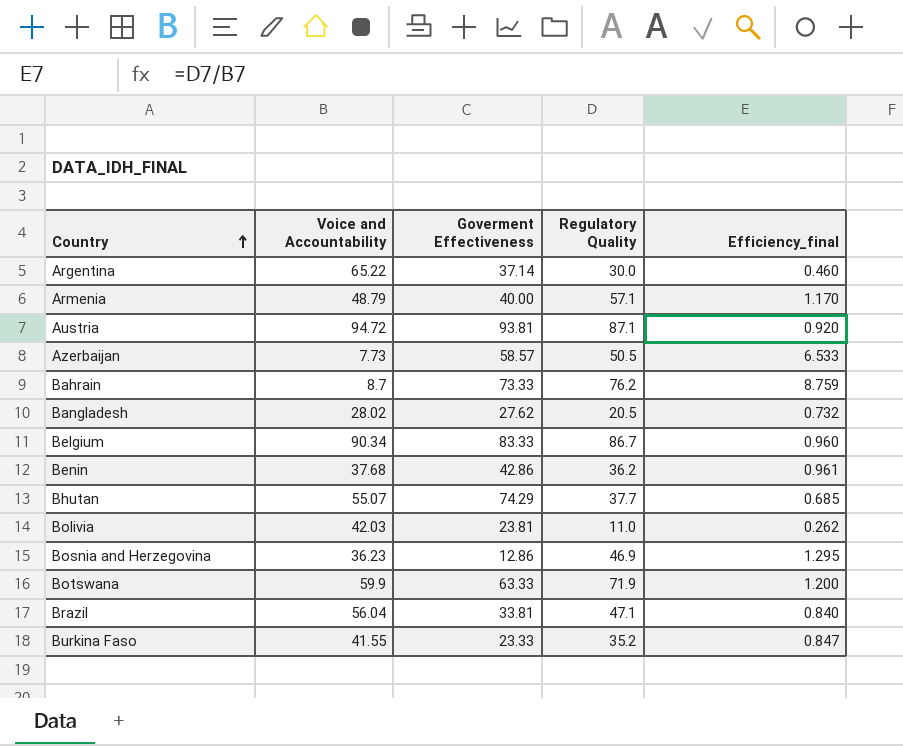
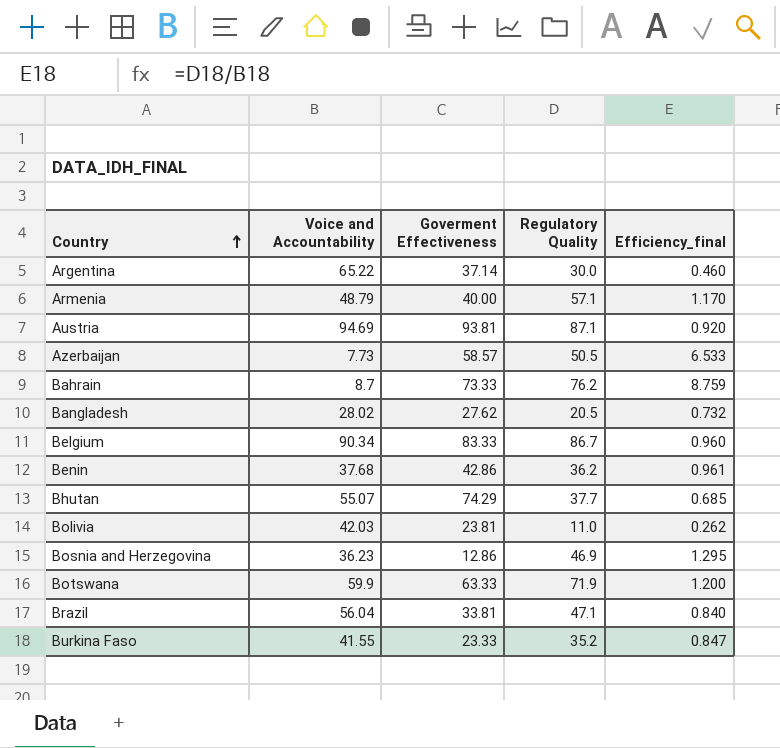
Austria | Voice and Accountability: 94.72 -> 94.69

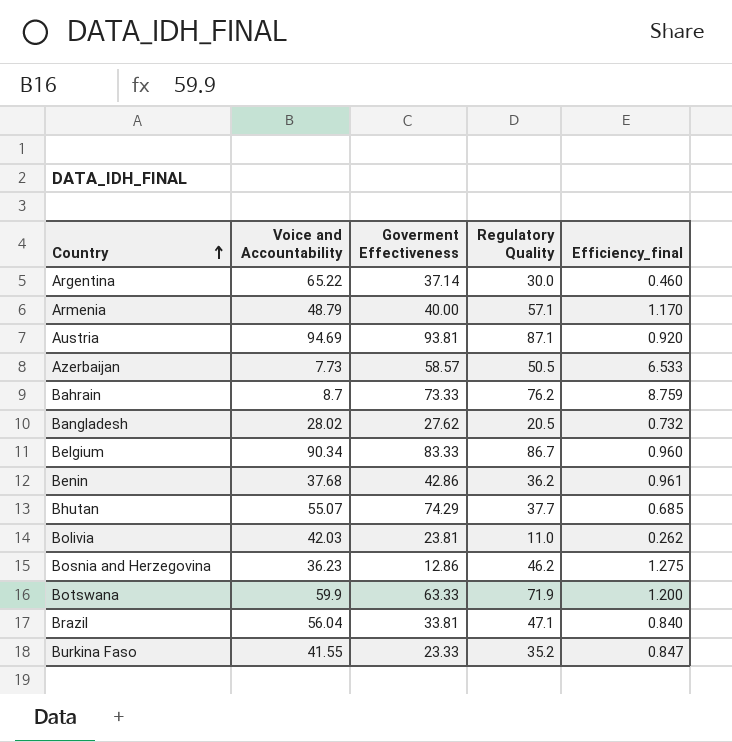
Bosnia and Herzegovina | Regulatory Quality: 46.9 -> 46.2
Bosnia and Herzegovina | Efficiency_final: 1.295 -> 1.275

